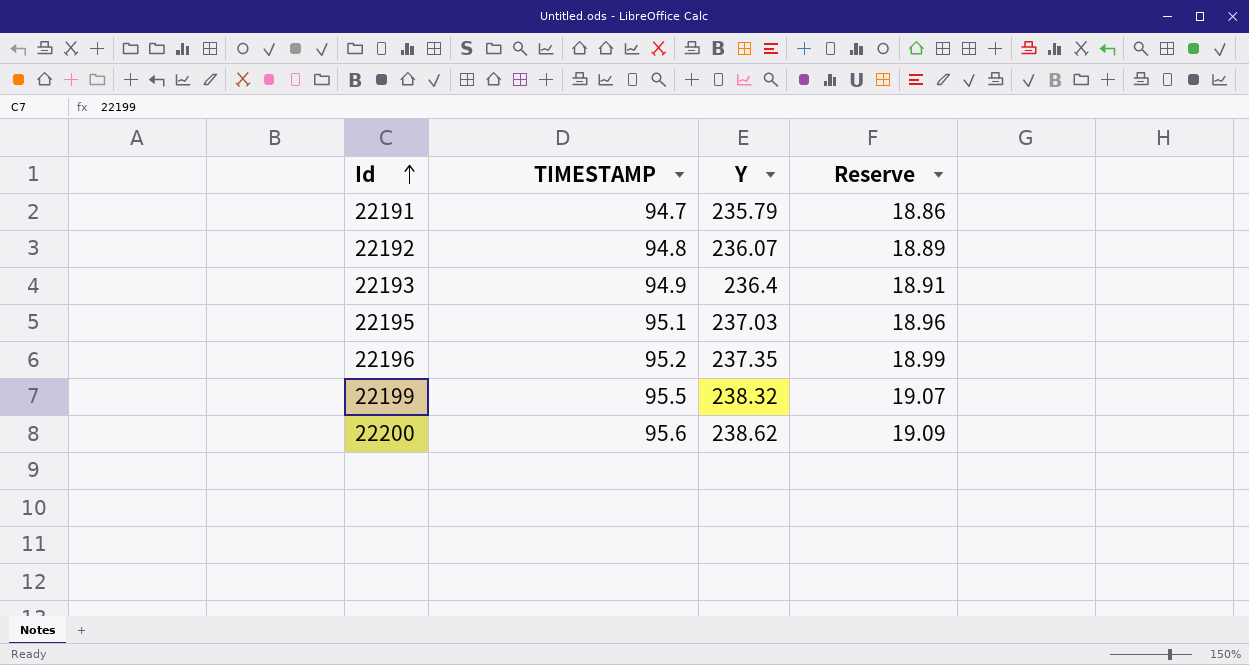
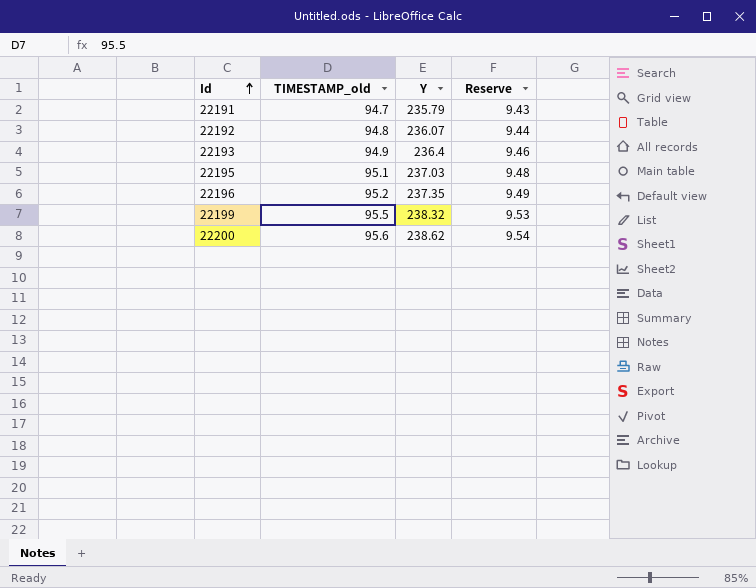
column name: TIMESTAMP -> TIMESTAMP_old
column Reserve | formula: [Y] * 0.08 -> [Y] * 0.04

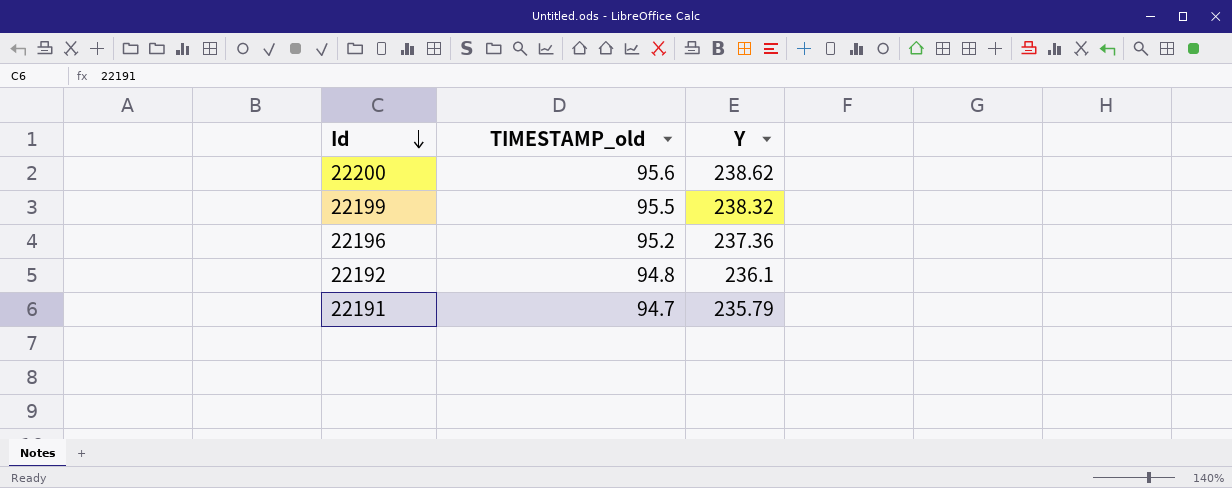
row order: Id ascending -> Id descending
column Reserve | formula: [Y] * 0.04 -> none
row 22193: 94.9 | 236.4 | 9.46 -> none
row 22195: 95.1 | 237.03 | 9.48 -> none
22196 | Y: 237.35 -> 237.36
22192 | Y: 236.07 -> 236.1

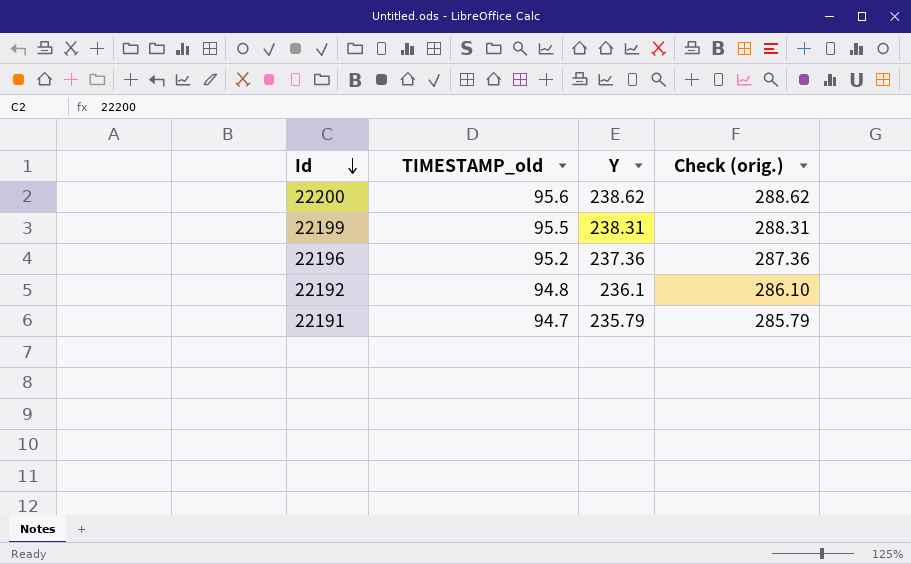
column Check (orig.) | formula: none -> [Y] + 50
22199 | Y: 238.32 -> 238.31

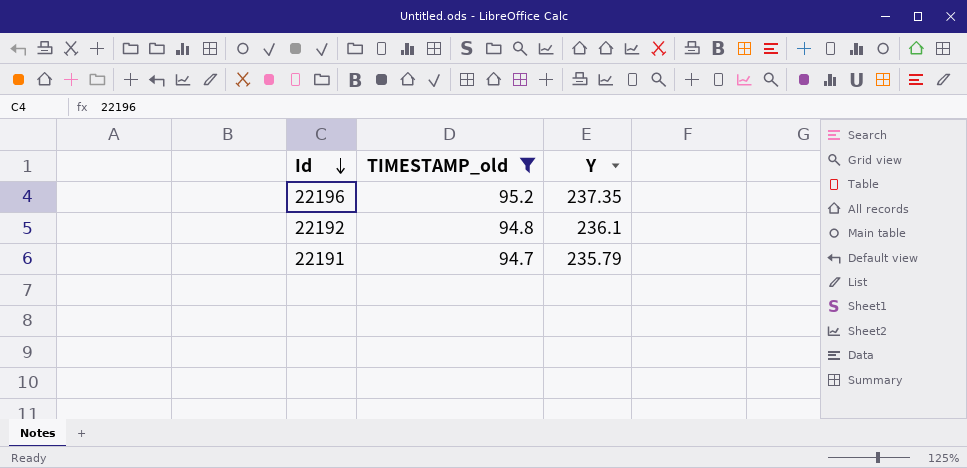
filter: none -> TIMESTAMP_old <= 95.2
column Check (orig.) | formula: [Y] + 50 -> none
22196 | Y: 237.36 -> 237.35

